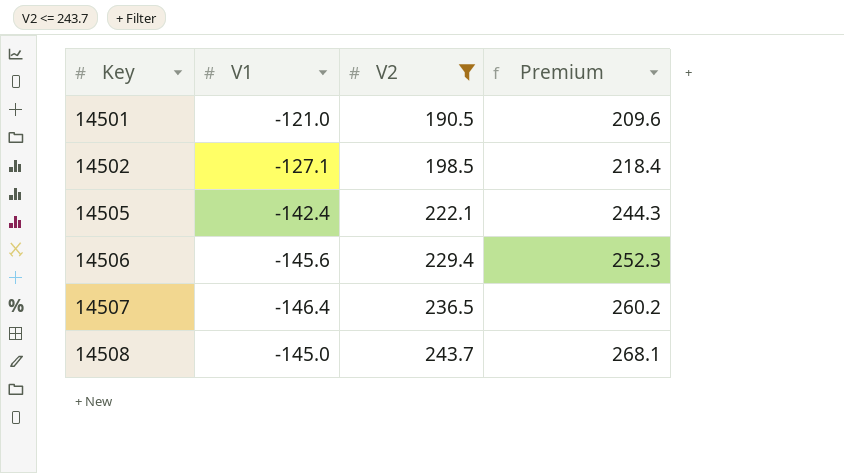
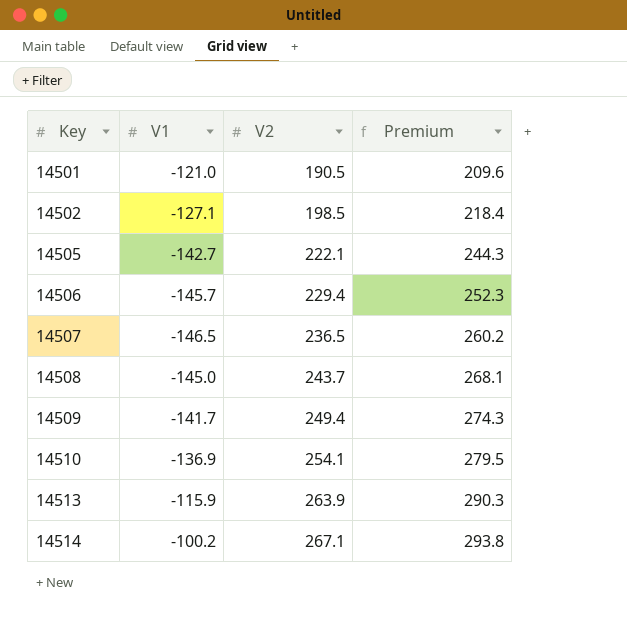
filter: V2 <= 243.7 -> none
14505 | V1: -142.4 -> -142.7
14506 | V1: -145.6 -> -145.7
14507 | V1: -146.4 -> -146.5

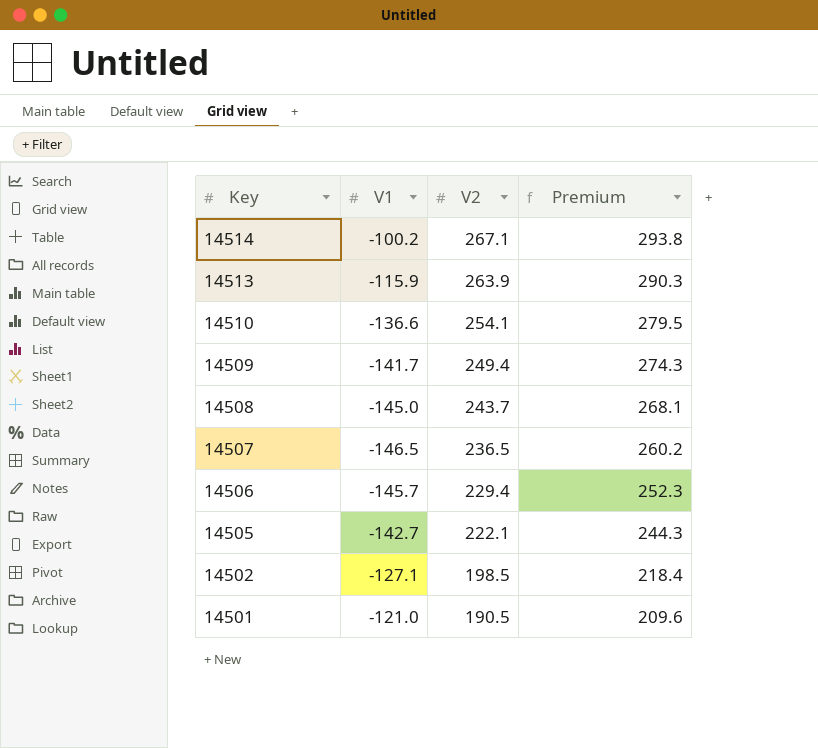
row order: Key ascending -> Key descending
14510 | V1: -136.9 -> -136.6

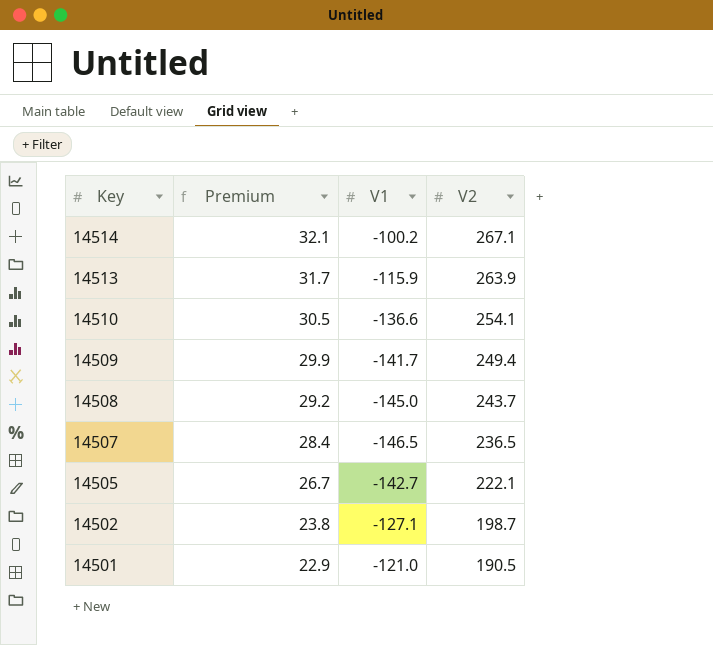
column Premium | formula: [V2] * 1.1 -> [V2] * 0.12
column Premium | position: 4 -> 2
row 14506: -145.7 | 229.4 | 252.3 -> none
14502 | V2: 198.5 -> 198.7

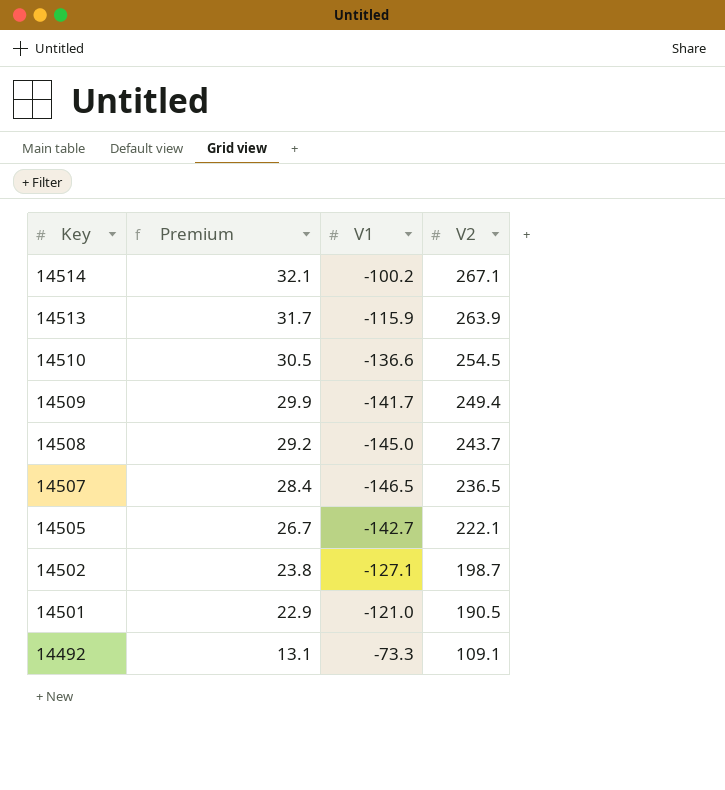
14510 | V2: 254.1 -> 254.5
row 14492: none -> 13.1 | -73.3 | 109.1

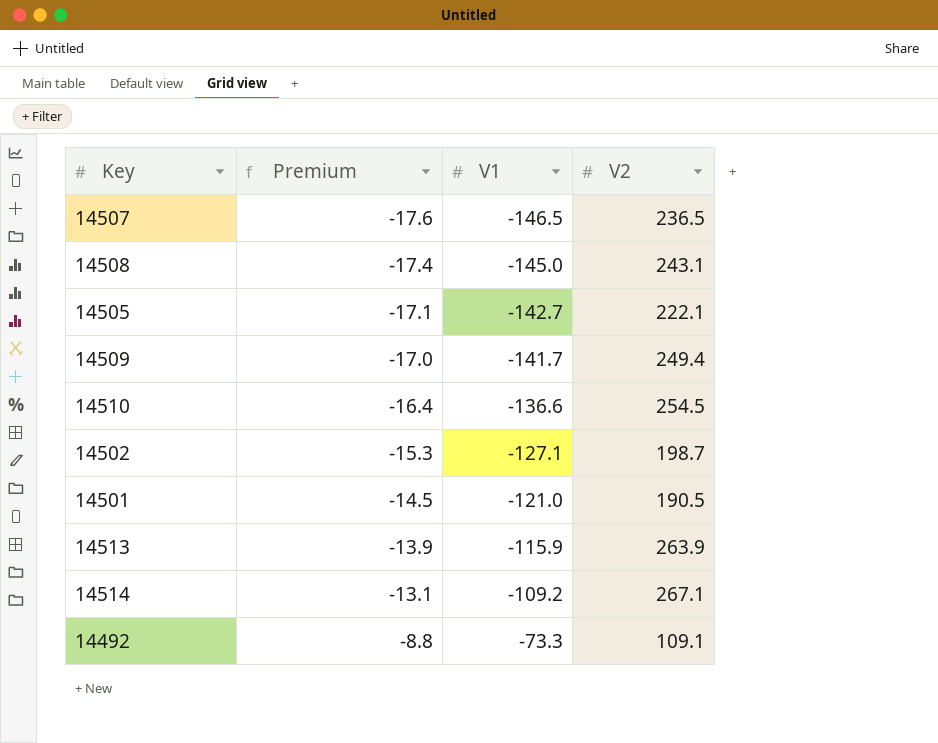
row order: Key descending -> Premium ascending
column Premium | formula: [V2] * 0.12 -> [V1] * 0.12
14508 | V2: 243.7 -> 243.1
14514 | V1: -100.2 -> -109.2

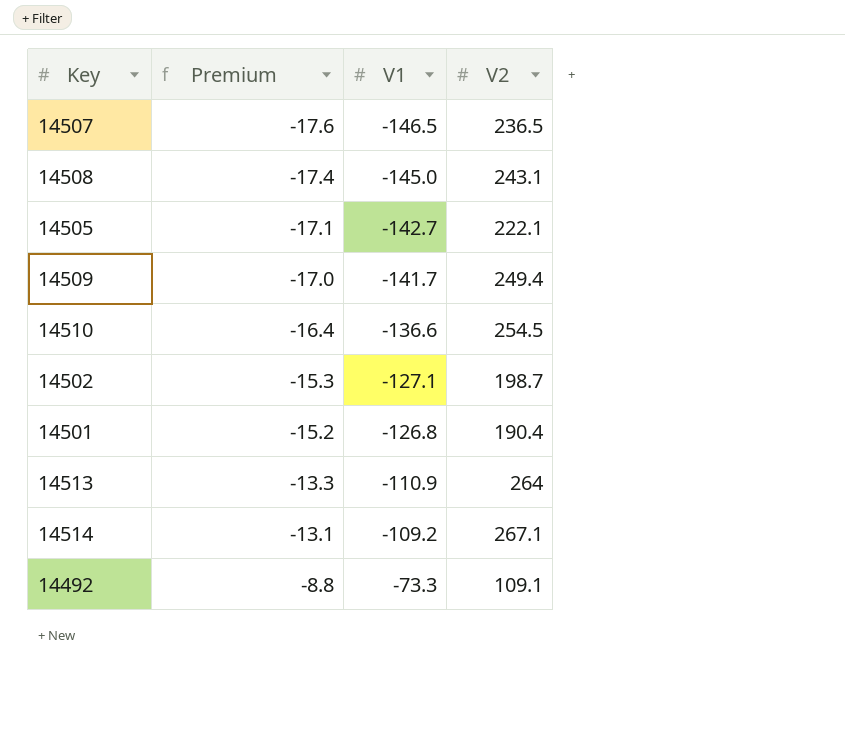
14501 | Premium: -14.5 -> -15.2
14501 | V1: -121.0 -> -126.8
14501 | V2: 190.5 -> 190.4
14513 | Premium: -13.9 -> -13.3
14513 | V1: -115.9 -> -110.9
14513 | V2: 263.9 -> 264

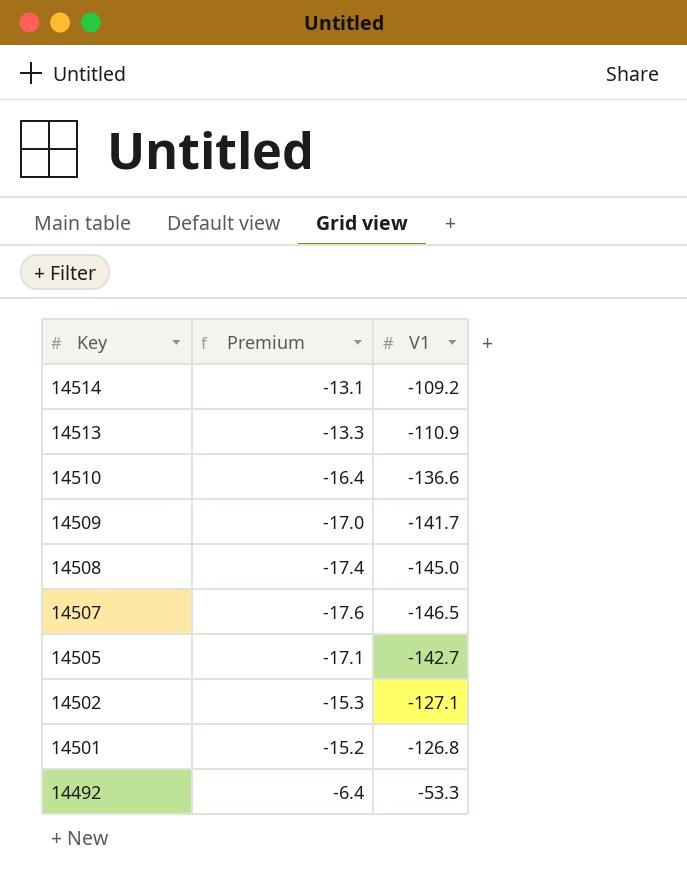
row order: Premium ascending -> Key descending
column V2 | position: 4 -> none
14492 | Premium: -8.8 -> -6.4
14492 | V1: -73.3 -> -53.3

